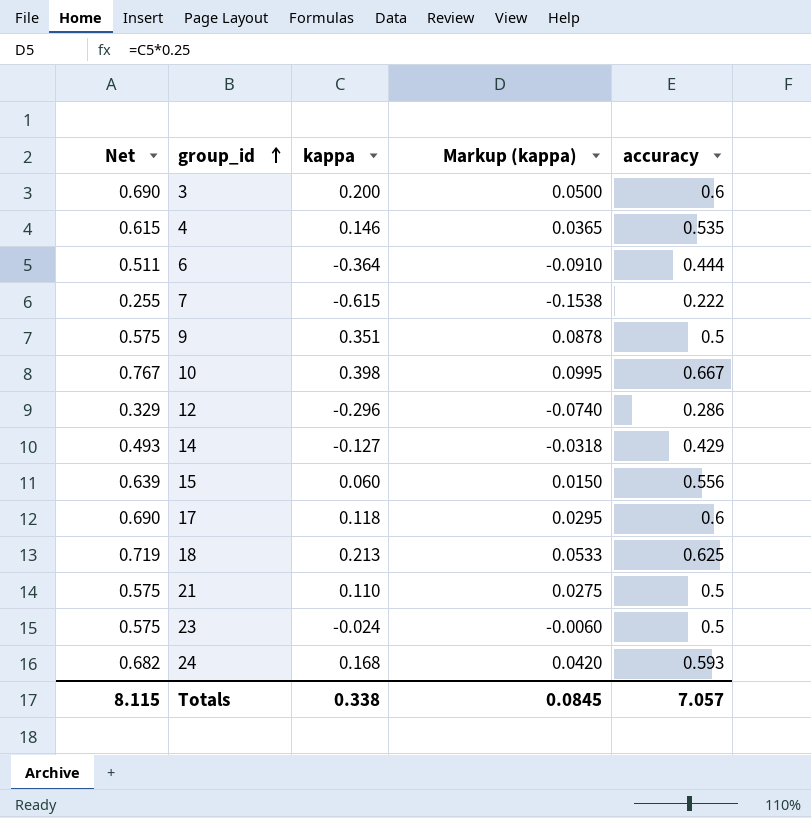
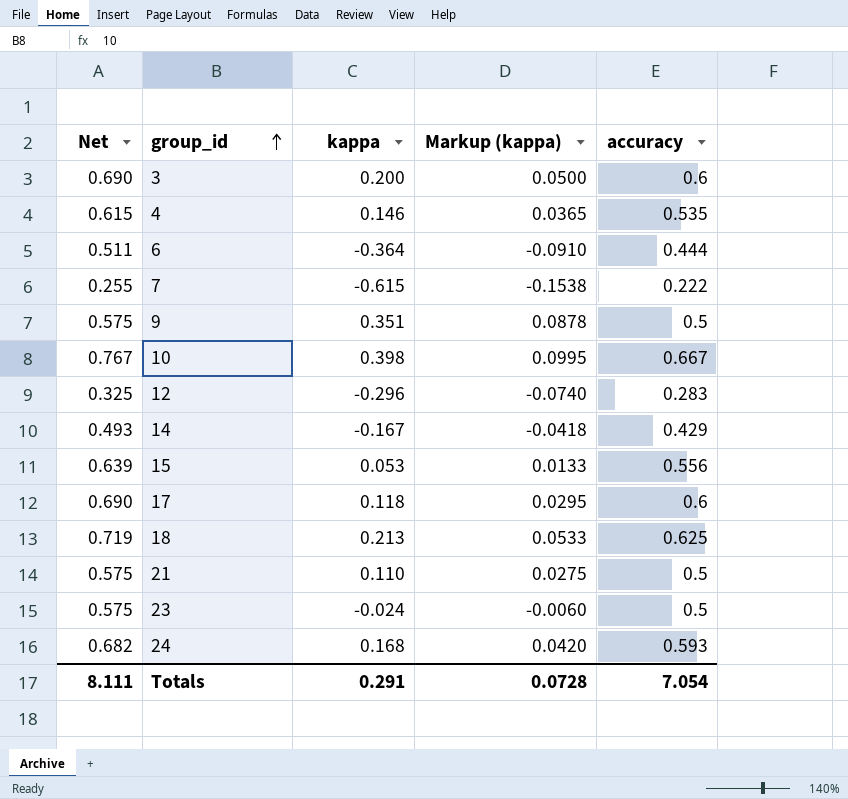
12 | Net: 0.329 -> 0.325
12 | accuracy: 0.286 -> 0.283
14 | kappa: -0.127 -> -0.167
14 | Markup (kappa): -0.0318 -> -0.0418
15 | kappa: 0.060 -> 0.053
15 | Markup (kappa): 0.0150 -> 0.0133
Totals | Net: 8.115 -> 8.111
Totals | kappa: 0.338 -> 0.291
Totals | Markup (kappa): 0.0845 -> 0.0728
Totals | accuracy: 7.057 -> 7.054

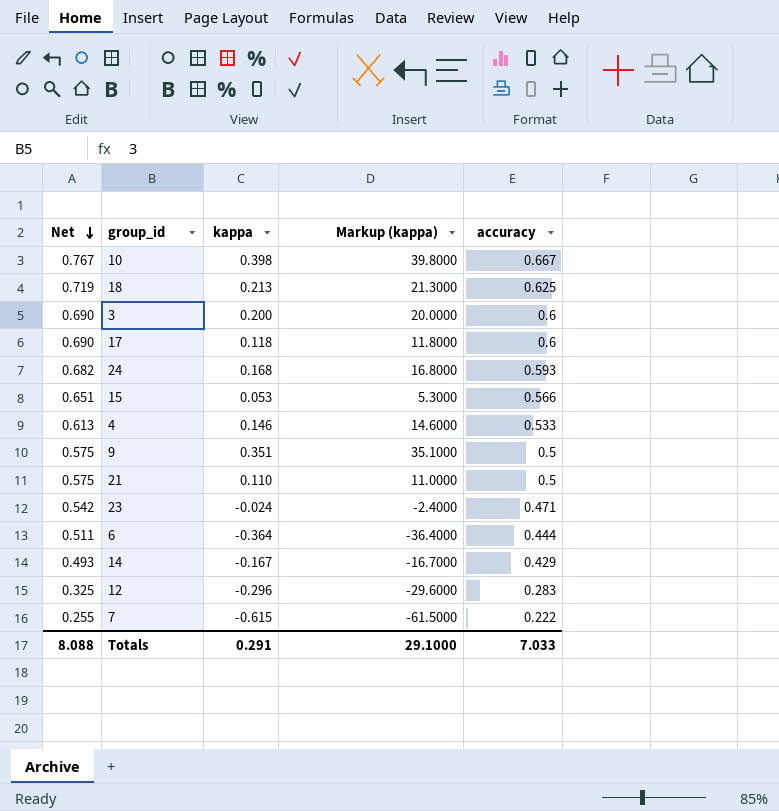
row order: group_id ascending -> Net descending
column Markup (kappa) | formula: [kappa] * 0.25 -> [kappa] * 100
15 | Net: 0.639 -> 0.651
15 | accuracy: 0.556 -> 0.566
4 | Net: 0.615 -> 0.613
4 | accuracy: 0.535 -> 0.533
23 | Net: 0.575 -> 0.542
23 | accuracy: 0.5 -> 0.471
Totals | Net: 8.111 -> 8.088
Totals | Markup (kappa): 0.0728 -> 29.1000
Totals | accuracy: 7.054 -> 7.033

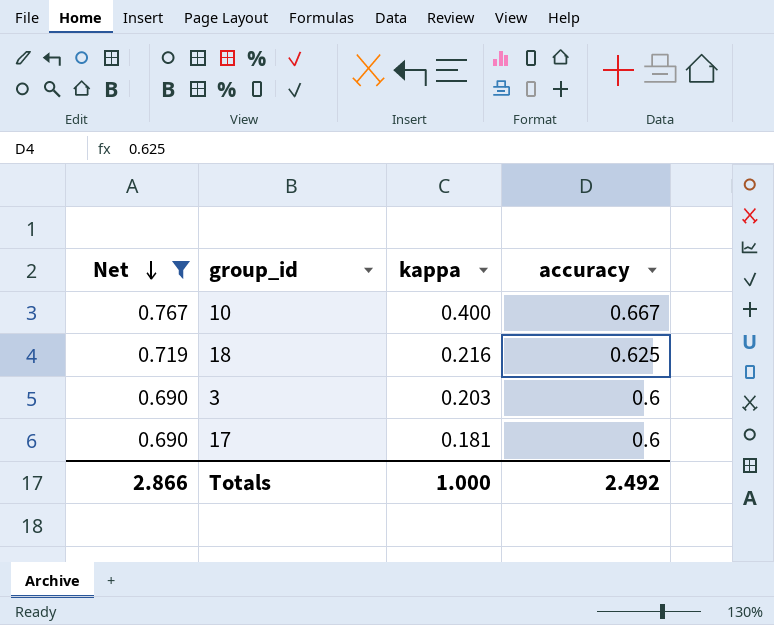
filter: none -> Net >= 0.690
column Markup (kappa) | formula: [kappa] * 100 -> none
10 | kappa: 0.398 -> 0.400
18 | kappa: 0.213 -> 0.216
3 | kappa: 0.200 -> 0.203
17 | kappa: 0.118 -> 0.181
Totals | Net: 8.088 -> 2.866
Totals | kappa: 0.291 -> 1.000
Totals | accuracy: 7.033 -> 2.492

